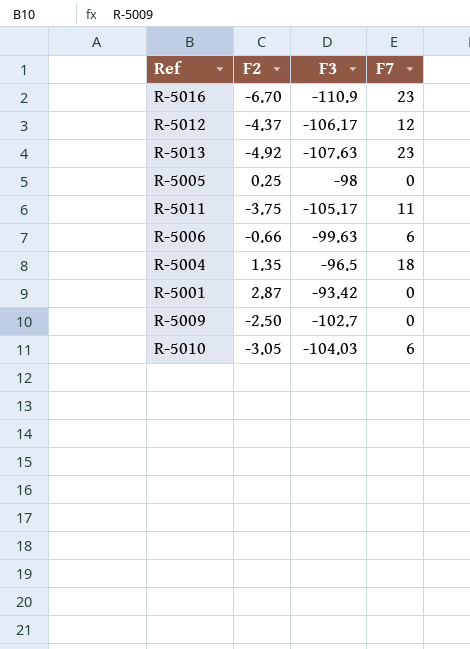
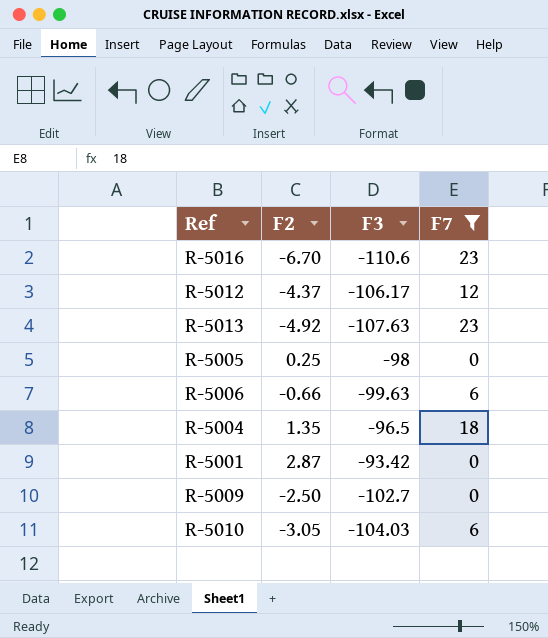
filter: none -> F7 != 11
R-5016 | F3: -110.9 -> -110.6

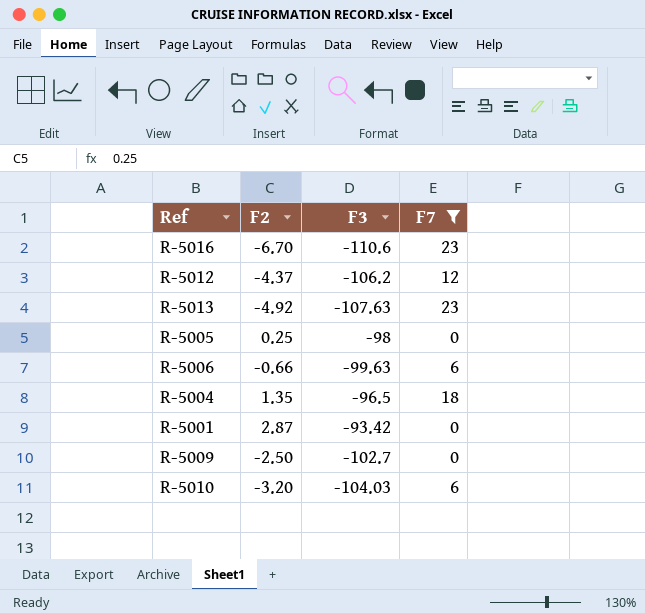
R-5012 | F3: -106.17 -> -106.2
R-5010 | F2: -3.05 -> -3.20

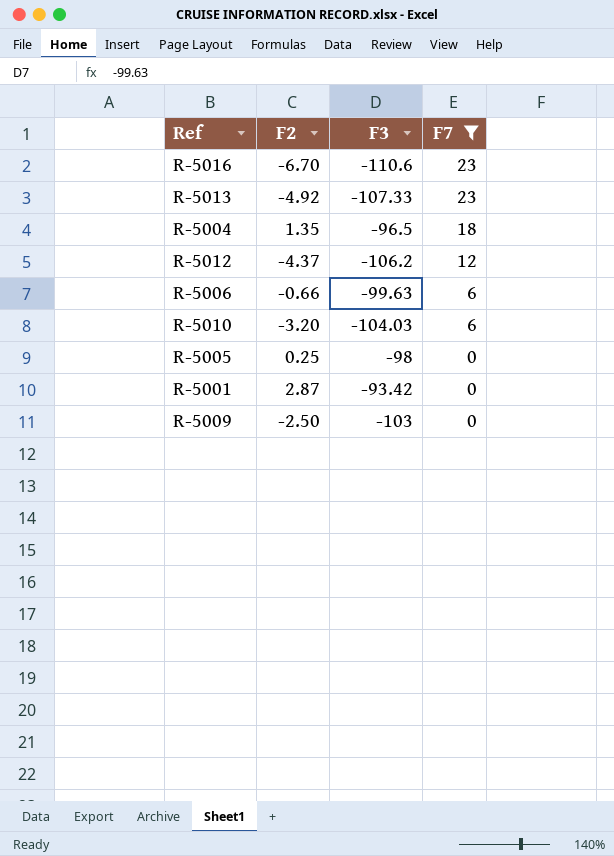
row order: none -> F7 descending
R-5013 | F3: -107.63 -> -107.33
R-5009 | F3: -102.7 -> -103

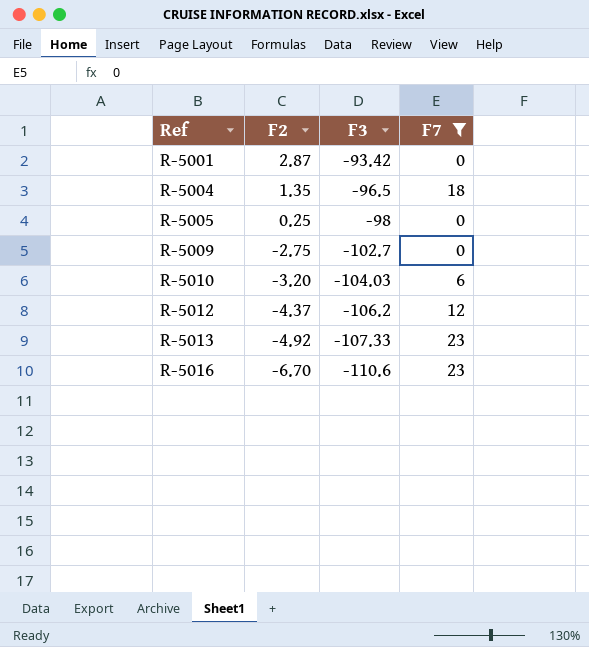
row order: F7 descending -> Ref ascending
row R-5006: -0.66 | -99.63 | 6 -> none
R-5009 | F2: -2.50 -> -2.75
R-5009 | F3: -103 -> -102.7

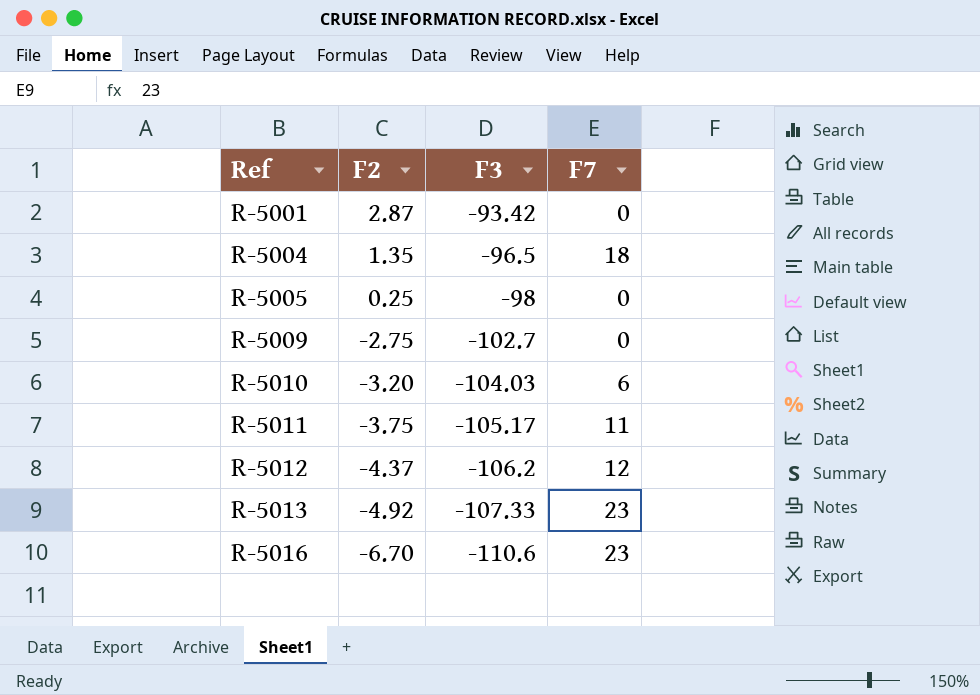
filter: F7 != 11 -> none

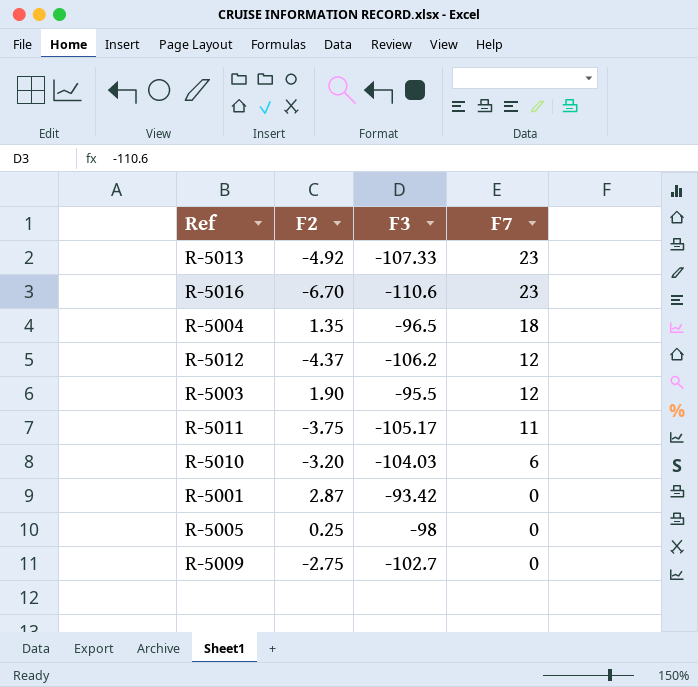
row order: Ref ascending -> F7 descending
row R-5003: none -> 1.90 | -95.5 | 12

